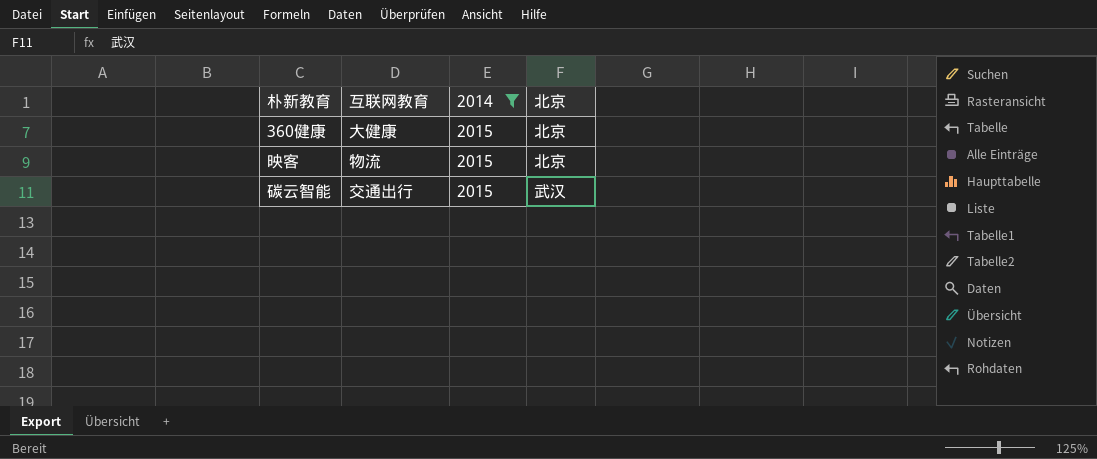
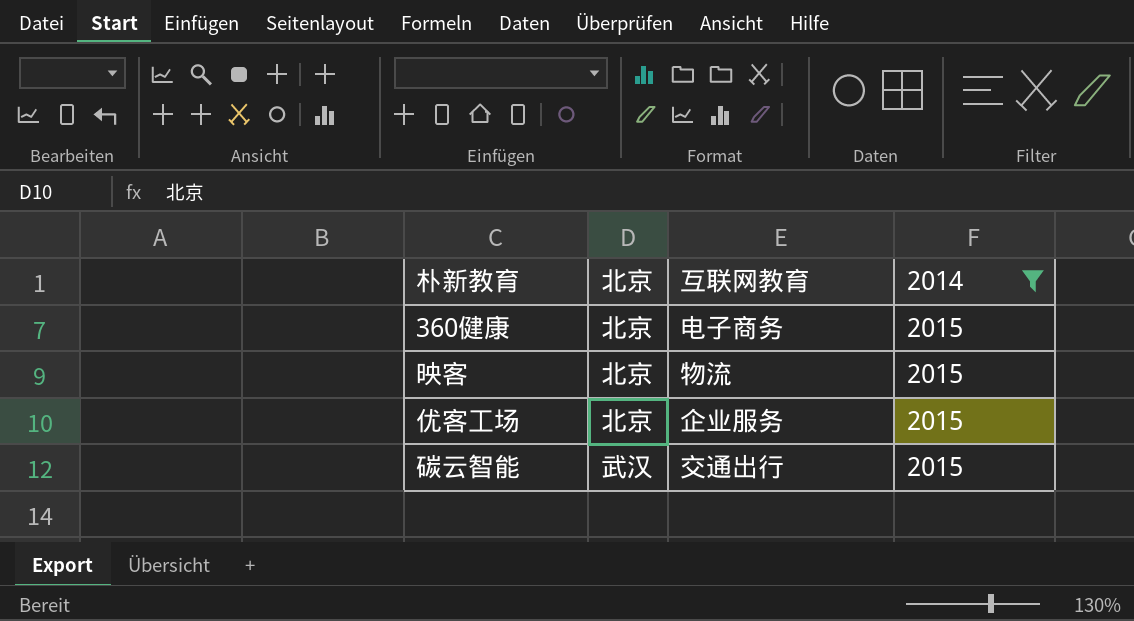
column 北京 | position: 4 -> 2
360健康 | 互联网教育: 大健康 -> 电子商务
row 优客工场: none -> 北京 | 企业服务 | 2015

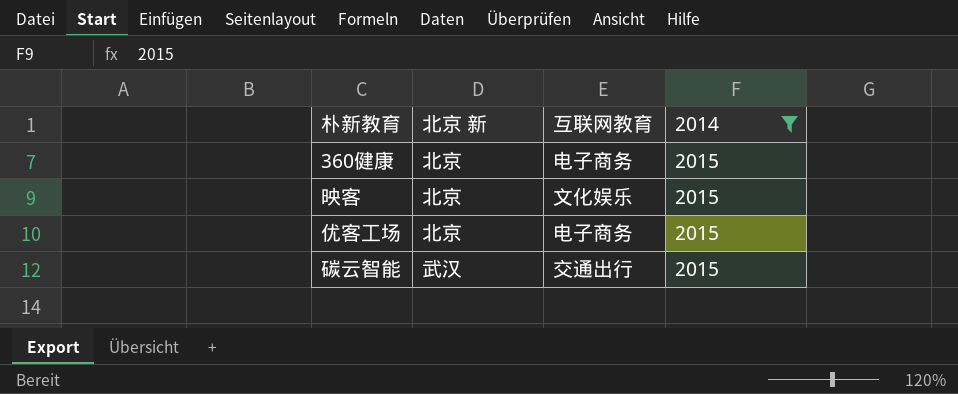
column name: 北京 -> 北京 新
映客 | 互联网教育: 物流 -> 文化娱乐
优客工场 | 互联网教育: 企业服务 -> 电子商务

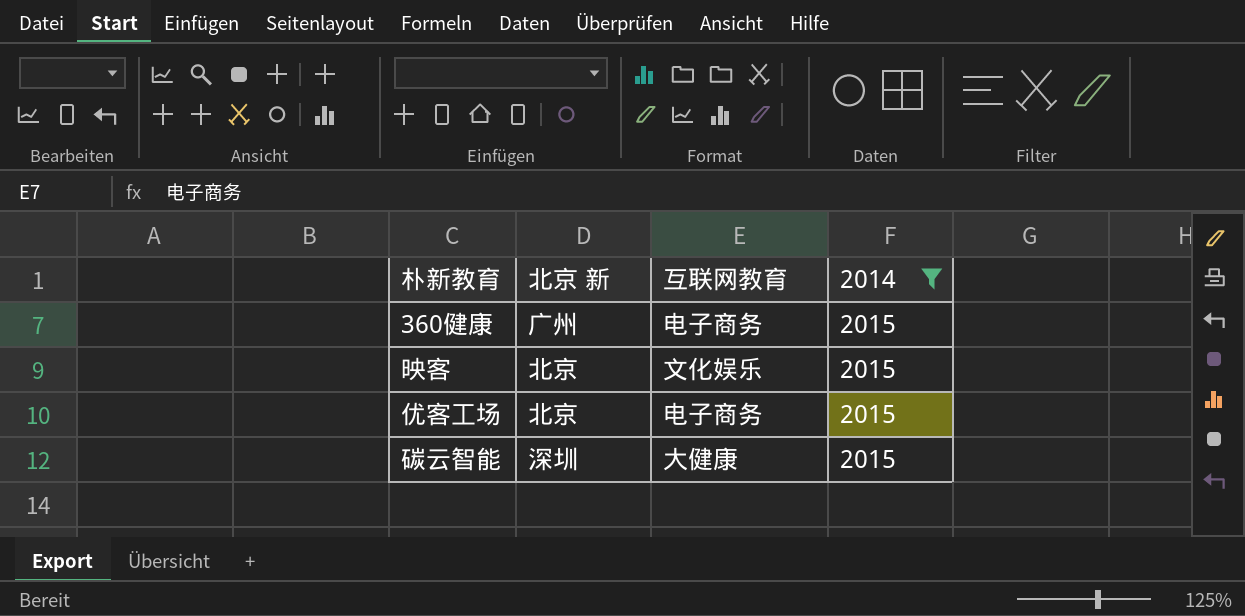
360健康 | 北京 新: 北京 -> 广州
碳云智能 | 北京 新: 武汉 -> 深圳
碳云智能 | 互联网教育: 交通出行 -> 大健康

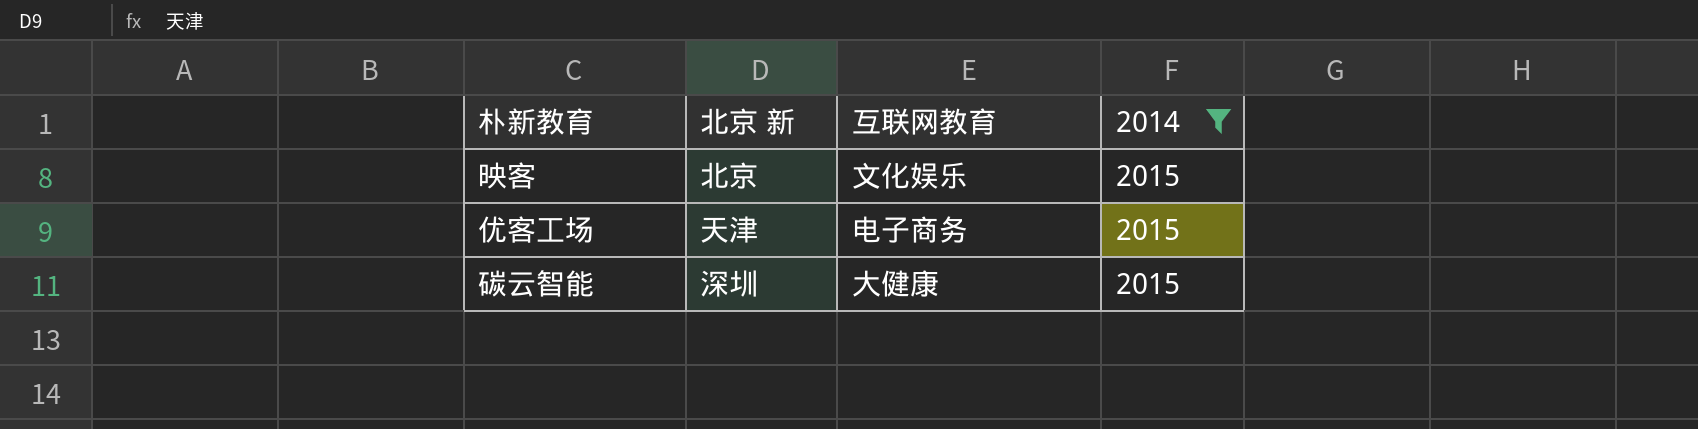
row 360健康: 广州 | 电子商务 | 2015 -> none
优客工场 | 北京 新: 北京 -> 天津

